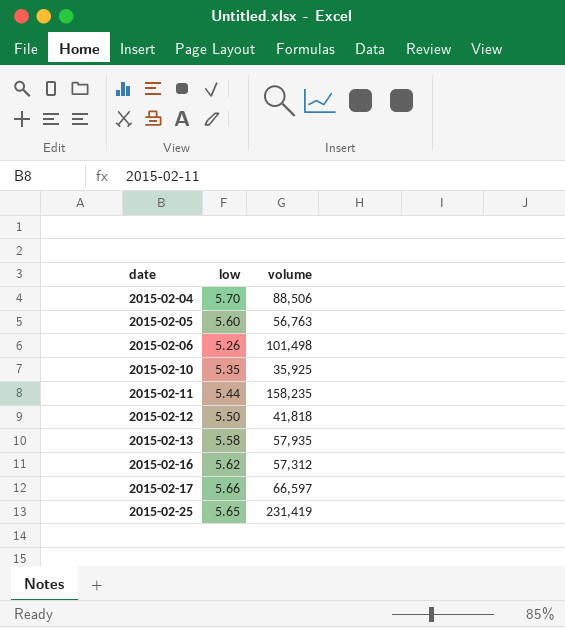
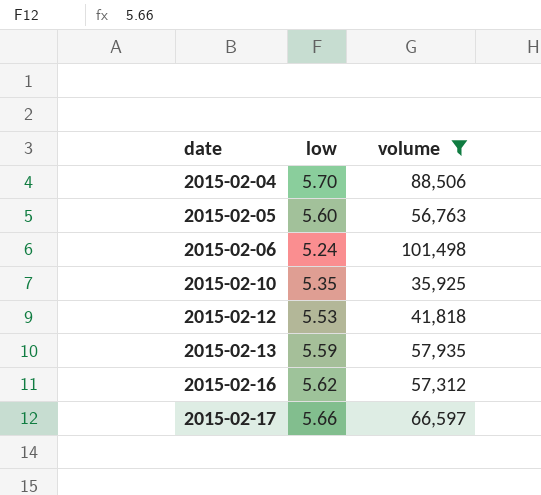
filter: none -> volume <= 101,498
2015-02-06 | low: 5.26 -> 5.24
2015-02-12 | low: 5.50 -> 5.53
2015-02-13 | low: 5.58 -> 5.59

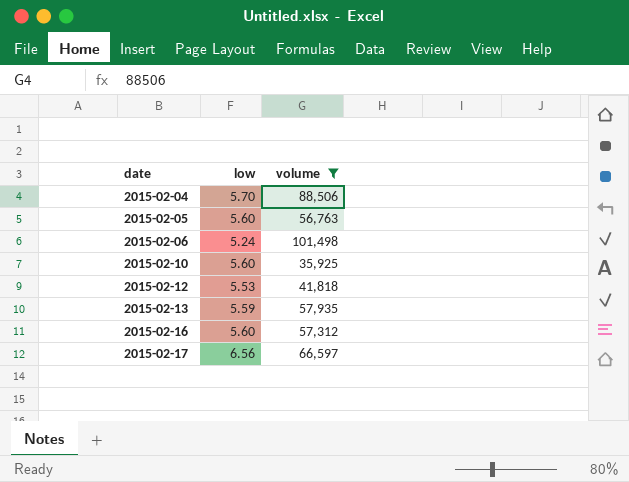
2015-02-10 | low: 5.35 -> 5.60
2015-02-16 | low: 5.62 -> 5.60
2015-02-17 | low: 5.66 -> 6.56

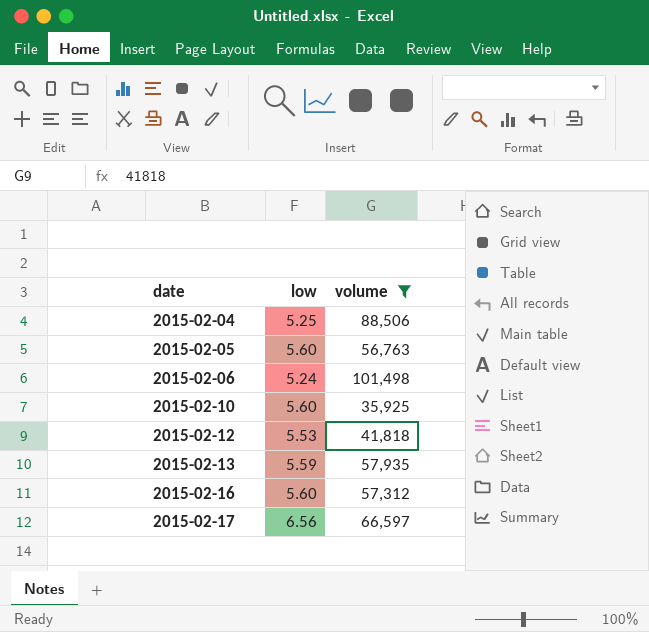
2015-02-04 | low: 5.70 -> 5.25

